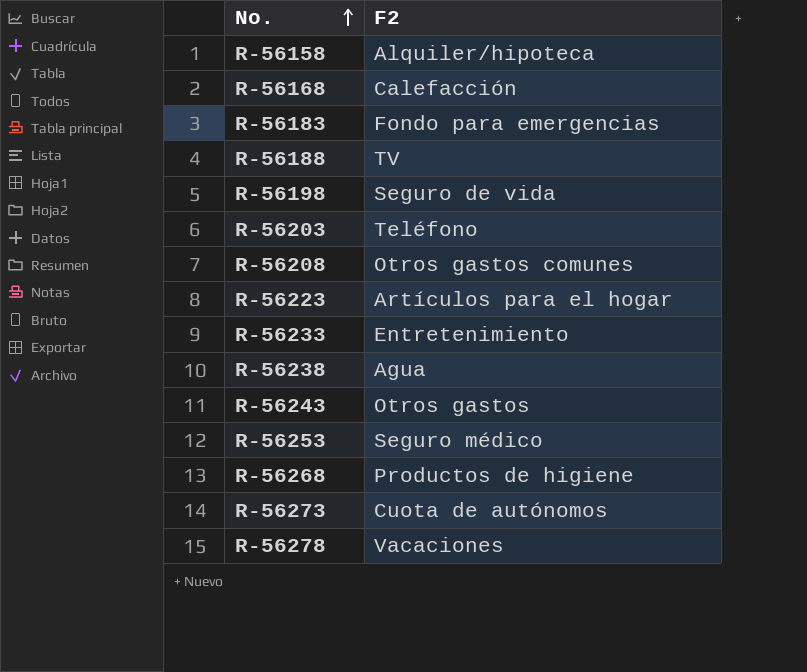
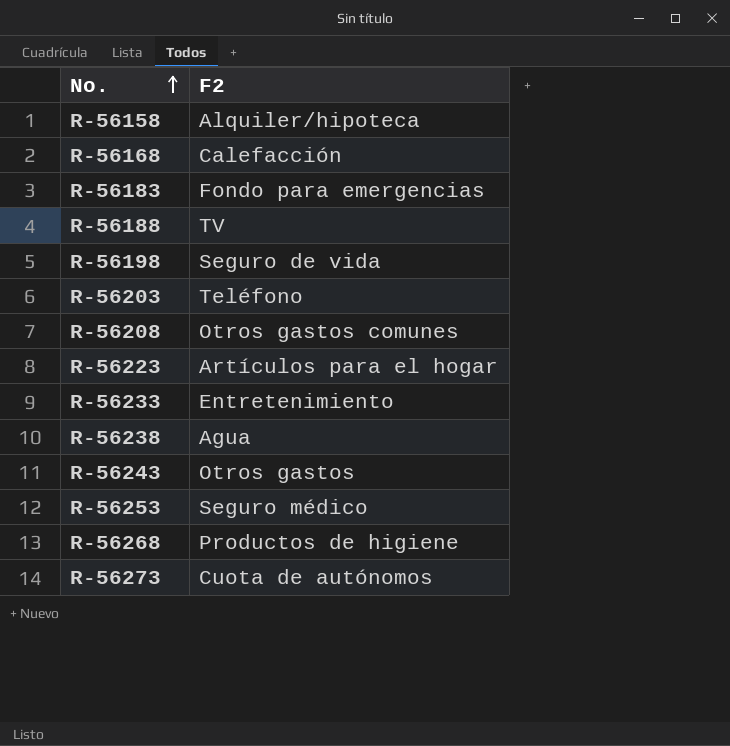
row R-56278: Vacaciones -> none

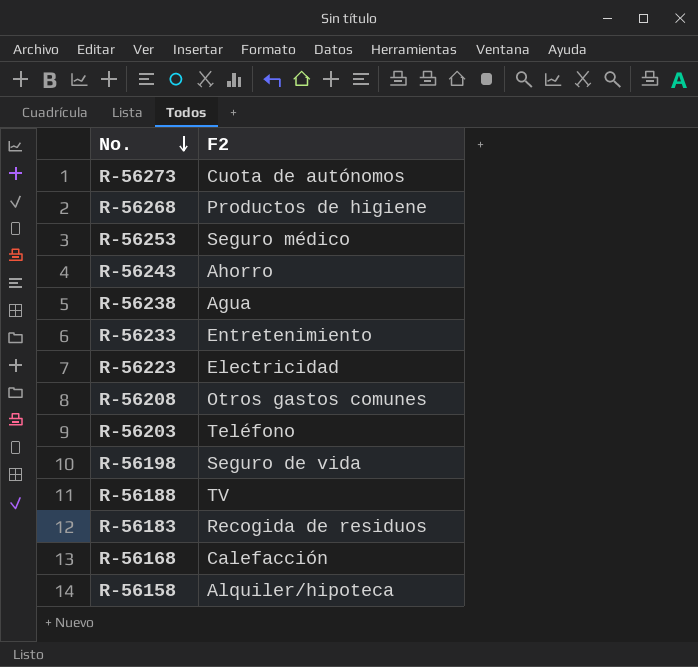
row order: No. ascending -> No. descending
R-56243 | F2: Otros gastos -> Ahorro
R-56223 | F2: Artículos para el hogar -> Electricidad
R-56183 | F2: Fondo para emergencias -> Recogida de residuos

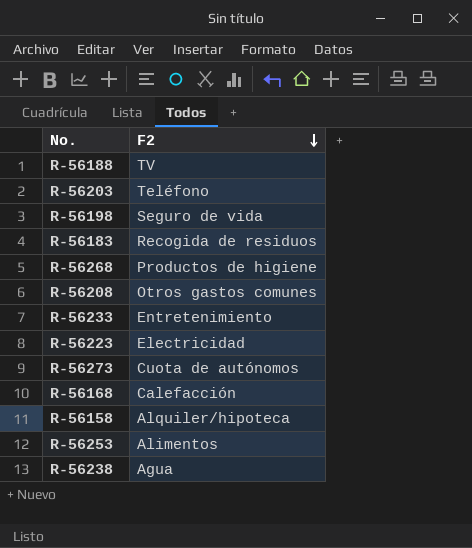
row order: No. descending -> F2 descending
row R-56243: Ahorro -> none
R-56253 | F2: Seguro médico -> Alimentos

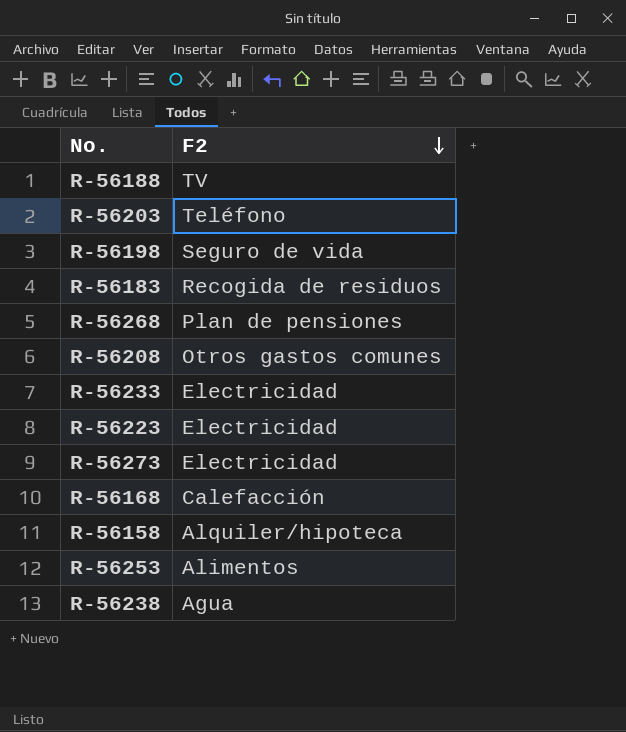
R-56268 | F2: Productos de higiene -> Plan de pensiones
R-56233 | F2: Entretenimiento -> Electricidad
R-56273 | F2: Cuota de autónomos -> Electricidad

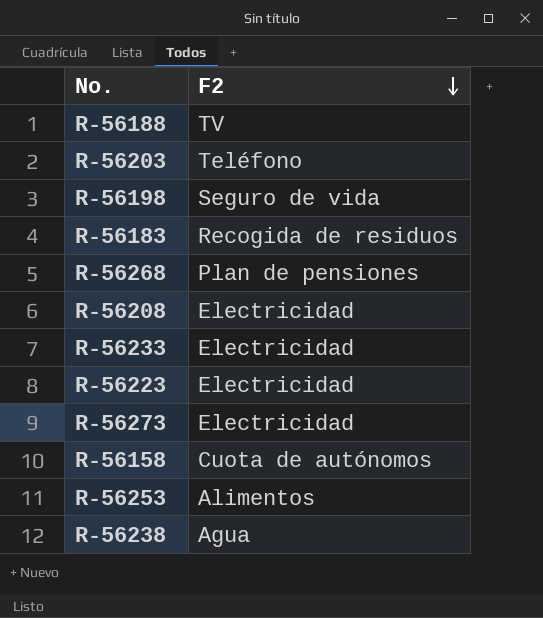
row R-56168: Calefacción -> none
R-56208 | F2: Otros gastos comunes -> Electricidad
R-56158 | F2: Alquiler/hipoteca -> Cuota de autónomos

